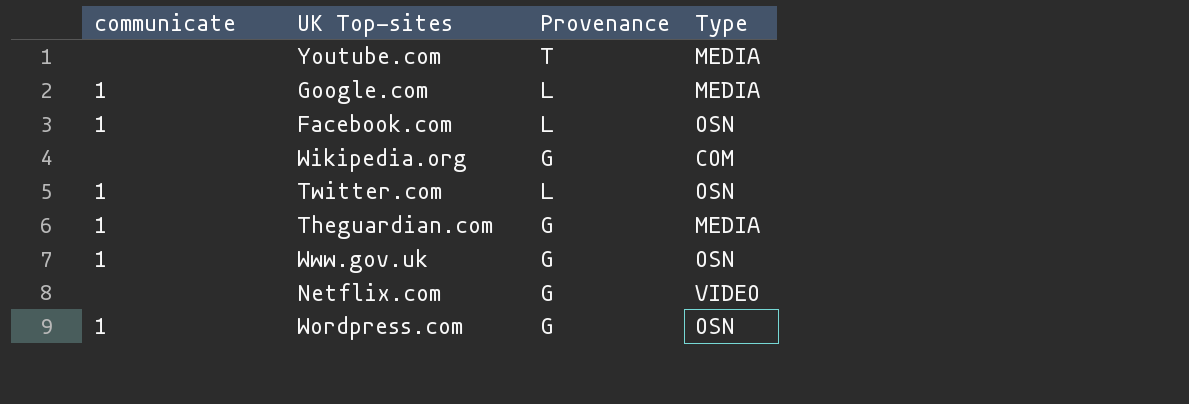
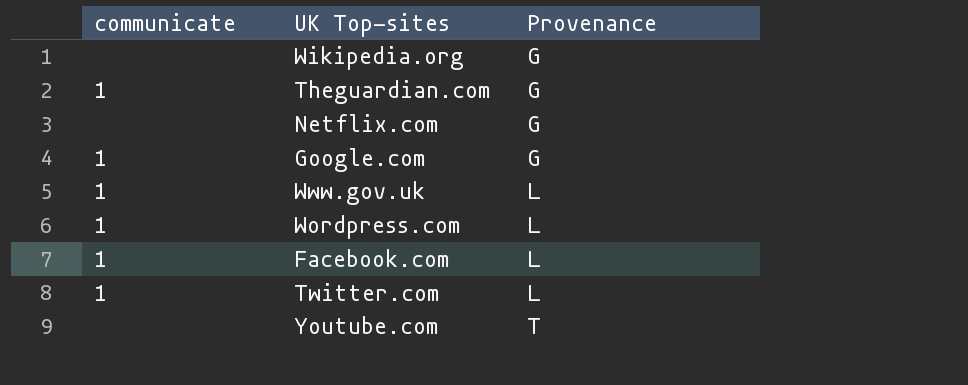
row order: none -> Provenance ascending
column Type | position: 4 -> none
Google.com | Provenance: L -> G
Www.gov.uk | Provenance: G -> L
Wordpress.com | Provenance: G -> L

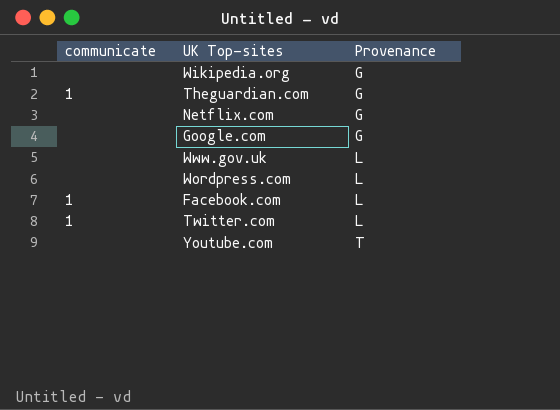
Google.com | communicate: 1 -> none
Www.gov.uk | communicate: 1 -> none
Wordpress.com | communicate: 1 -> none

